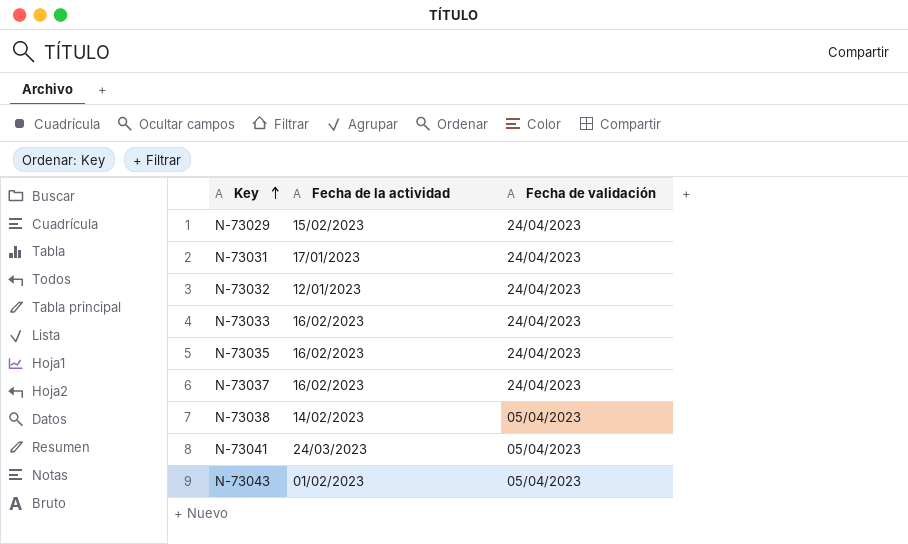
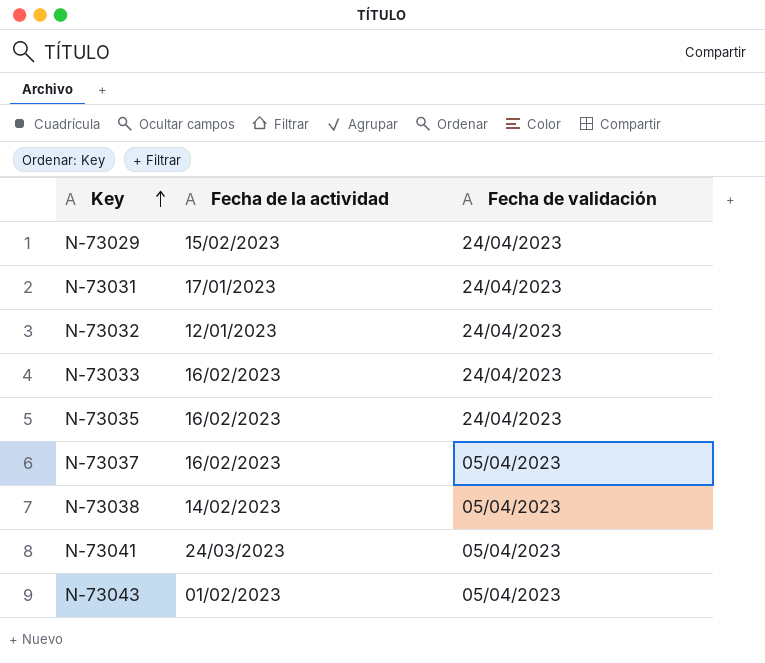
N-73037 | Fecha de validación: 24/04/2023 -> 05/04/2023

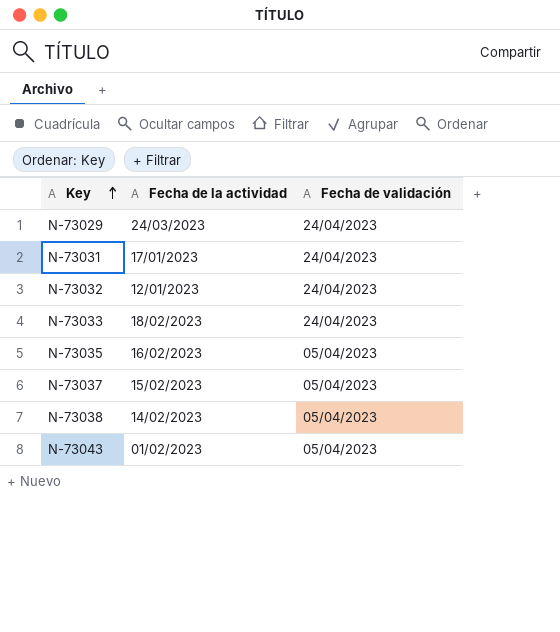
row N-73041: 24/03/2023 | 05/04/2023 -> none
N-73029 | Fecha de la actividad: 15/02/2023 -> 24/03/2023
N-73033 | Fecha de la actividad: 16/02/2023 -> 18/02/2023
N-73035 | Fecha de validación: 24/04/2023 -> 05/04/2023
N-73037 | Fecha de la actividad: 16/02/2023 -> 15/02/2023

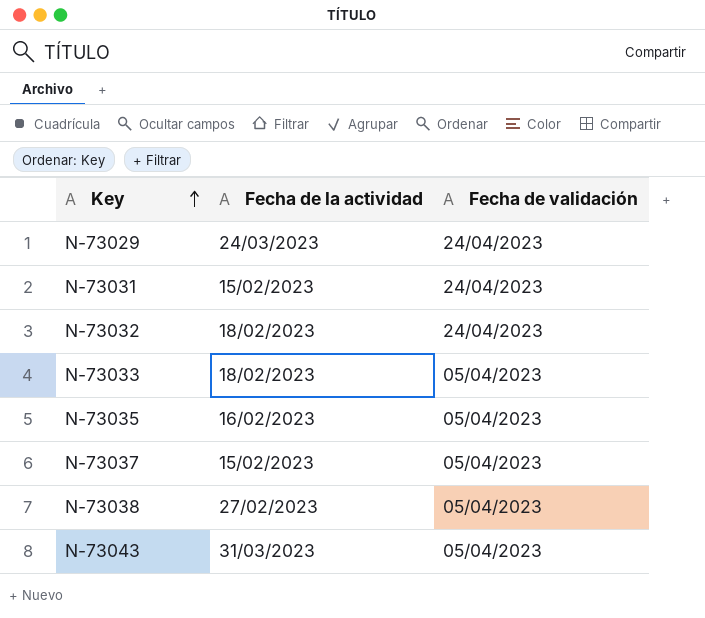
N-73031 | Fecha de la actividad: 17/01/2023 -> 15/02/2023
N-73032 | Fecha de la actividad: 12/01/2023 -> 18/02/2023
N-73033 | Fecha de validación: 24/04/2023 -> 05/04/2023
N-73038 | Fecha de la actividad: 14/02/2023 -> 27/02/2023
N-73043 | Fecha de la actividad: 01/02/2023 -> 31/03/2023

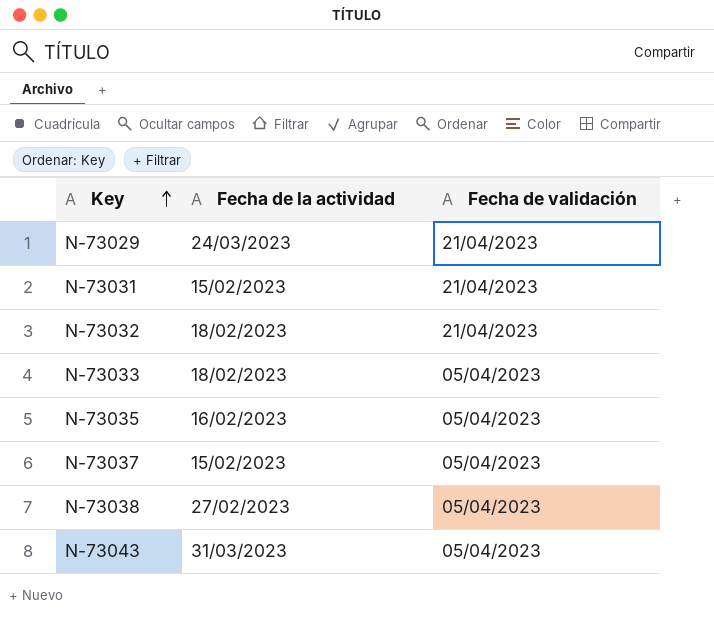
N-73029 | Fecha de validación: 24/04/2023 -> 21/04/2023
N-73031 | Fecha de validación: 24/04/2023 -> 21/04/2023
N-73032 | Fecha de validación: 24/04/2023 -> 21/04/2023

